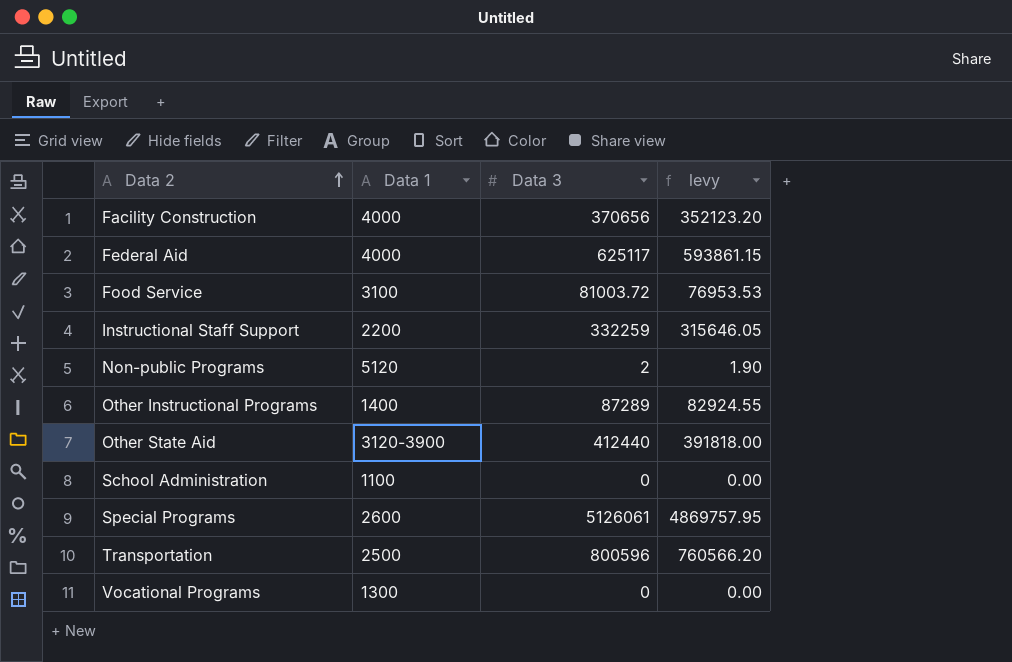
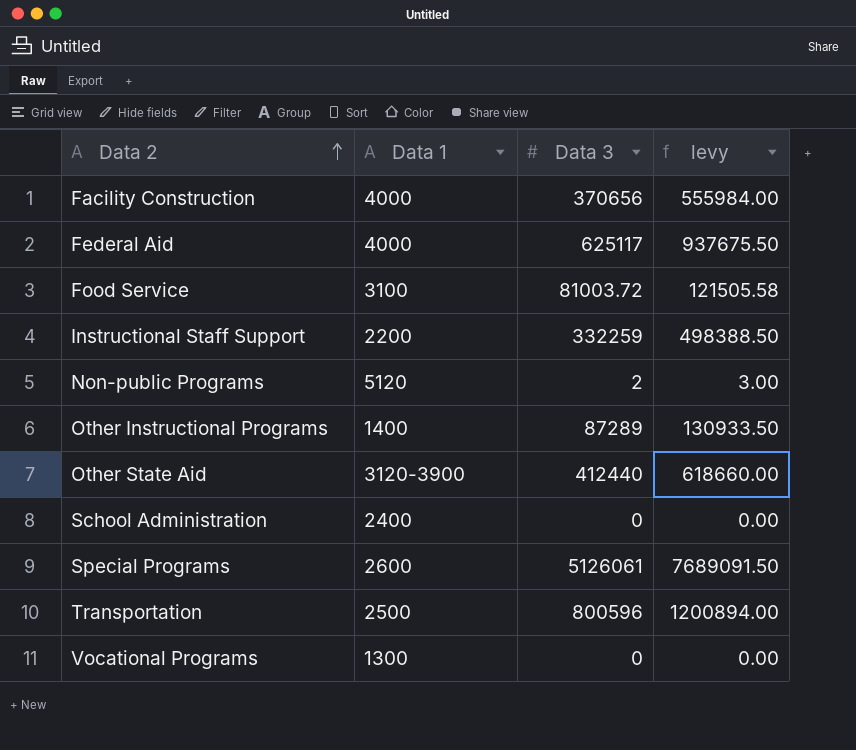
column levy | formula: [Data 3] * 0.95 -> [Data 3] * 1.5
School Administration | Data 1: 1100 -> 2400

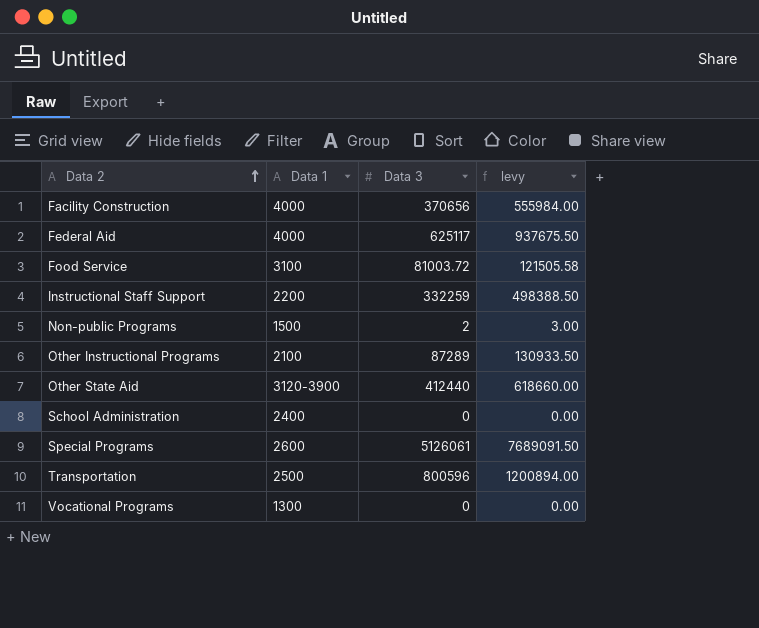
Non-public Programs | Data 1: 5120 -> 1500
Other Instructional Programs | Data 1: 1400 -> 2100

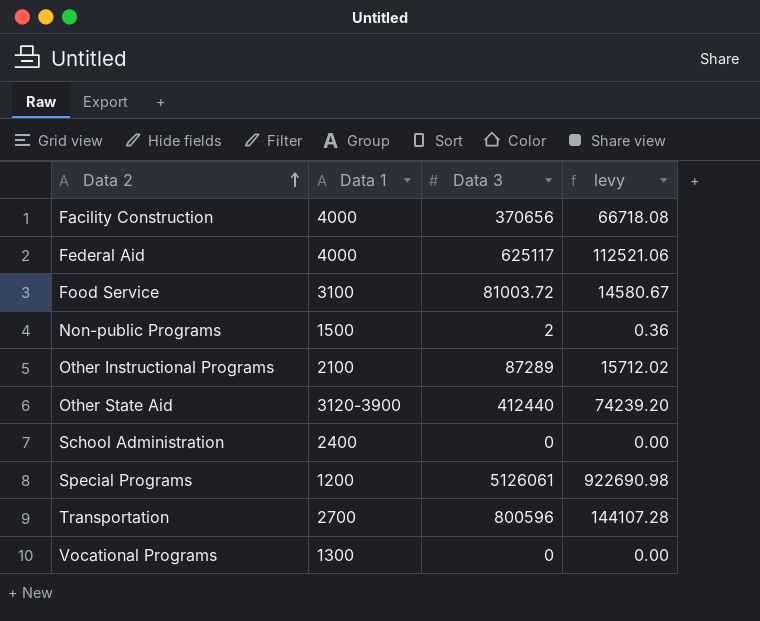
column levy | formula: [Data 3] * 1.5 -> [Data 3] * 0.18
row Instructional Staff Support: 2200 | 332259 | 498388.50 -> none
Special Programs | Data 1: 2600 -> 1200
Transportation | Data 1: 2500 -> 2700

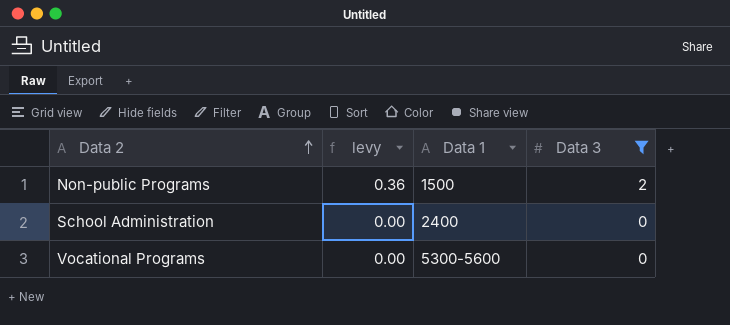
filter: none -> Data 3 <= 2
column levy | position: 4 -> 2
Vocational Programs | Data 1: 1300 -> 5300-5600

